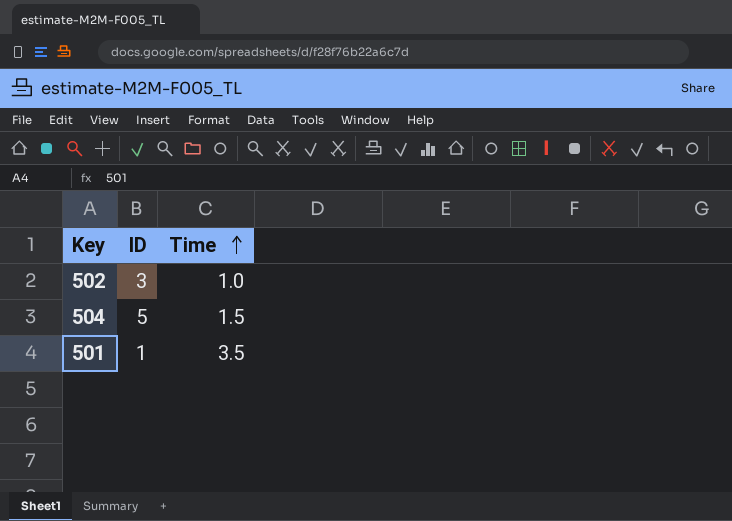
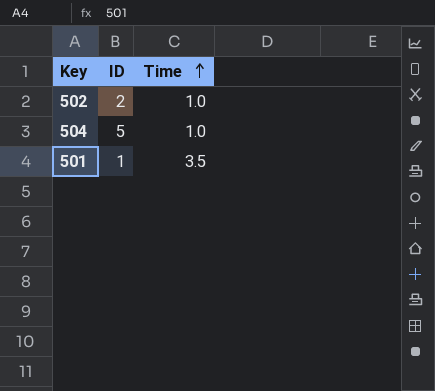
502 | ID: 3 -> 2
504 | Time: 1.5 -> 1.0

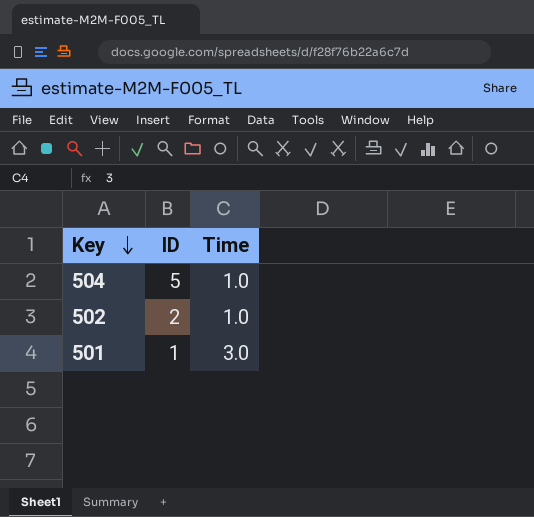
row order: Time ascending -> Key descending
501 | Time: 3.5 -> 3.0

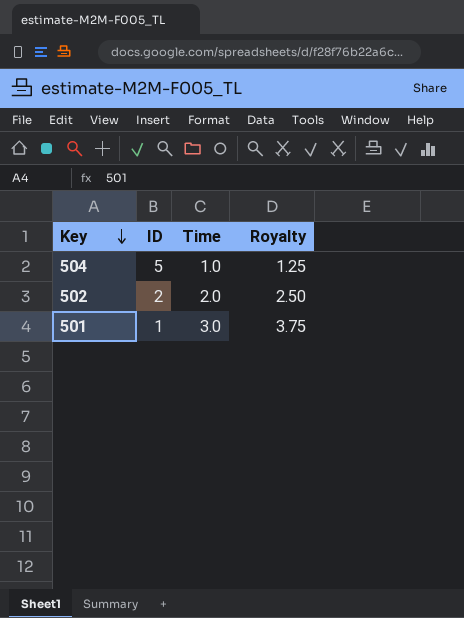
column Royalty | formula: none -> [Time] * 1.25
502 | Time: 1.0 -> 2.0

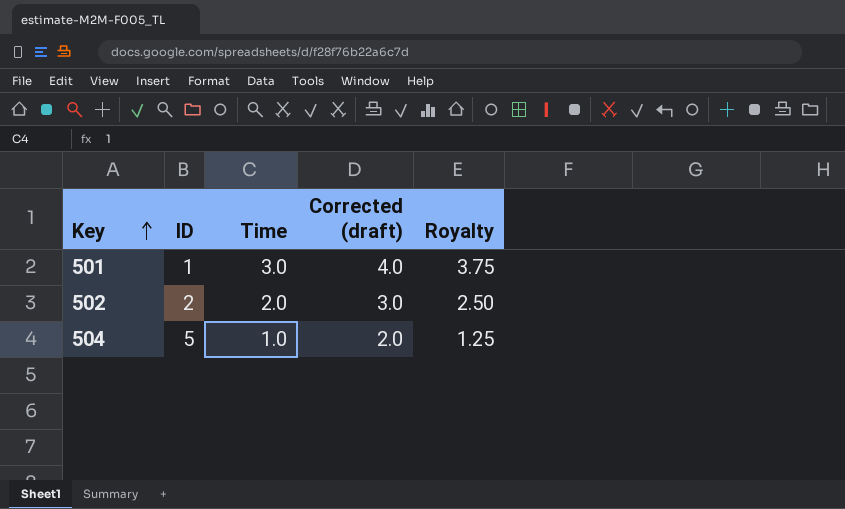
row order: Key descending -> Key ascending
column Corrected (draft) | formula: none -> [Time] + 1

